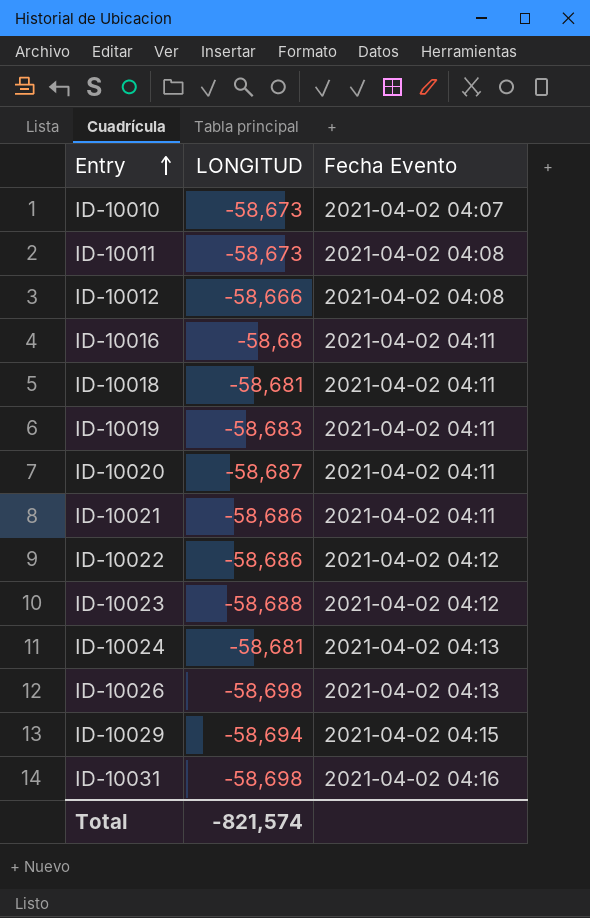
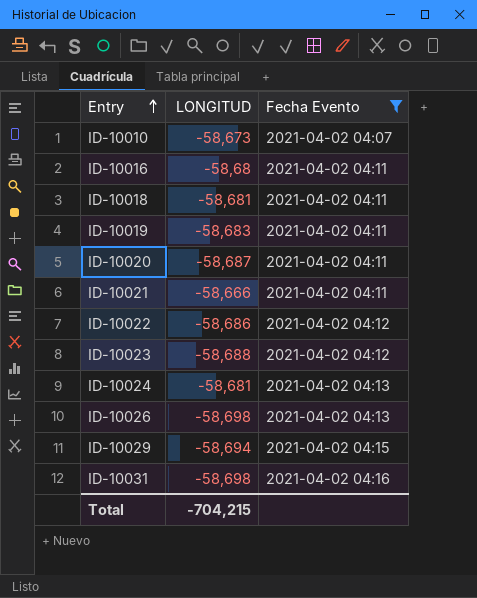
filter: none -> Fecha Evento != 2021-04-02 04:08
ID-10021 | LONGITUD: -58,686 -> -58,666
Total | LONGITUD: -821,574 -> -704,215

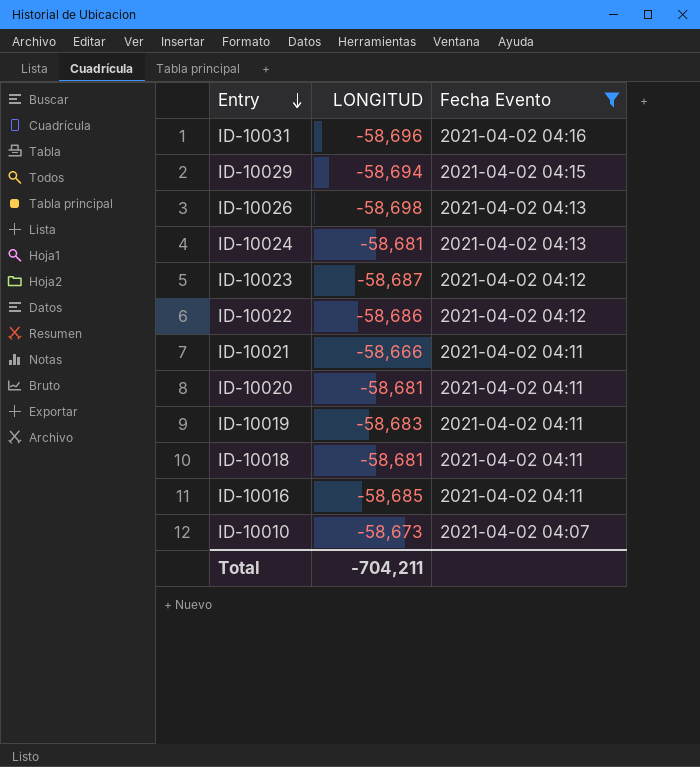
row order: Entry ascending -> Entry descending
ID-10031 | LONGITUD: -58,698 -> -58,696
ID-10023 | LONGITUD: -58,688 -> -58,687
ID-10020 | LONGITUD: -58,687 -> -58,681
ID-10016 | LONGITUD: -58,68 -> -58,685
Total | LONGITUD: -704,215 -> -704,211

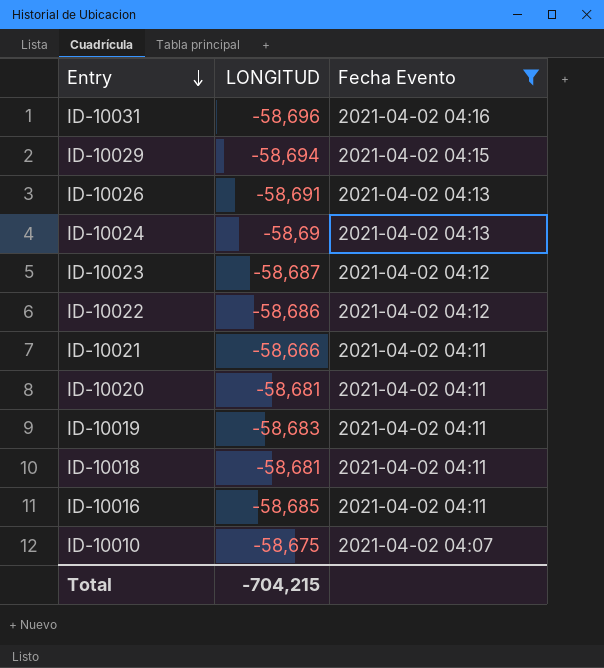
ID-10026 | LONGITUD: -58,698 -> -58,691
ID-10024 | LONGITUD: -58,681 -> -58,69
ID-10010 | LONGITUD: -58,673 -> -58,675
Total | LONGITUD: -704,211 -> -704,215

